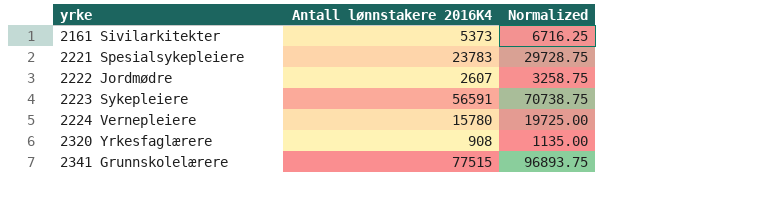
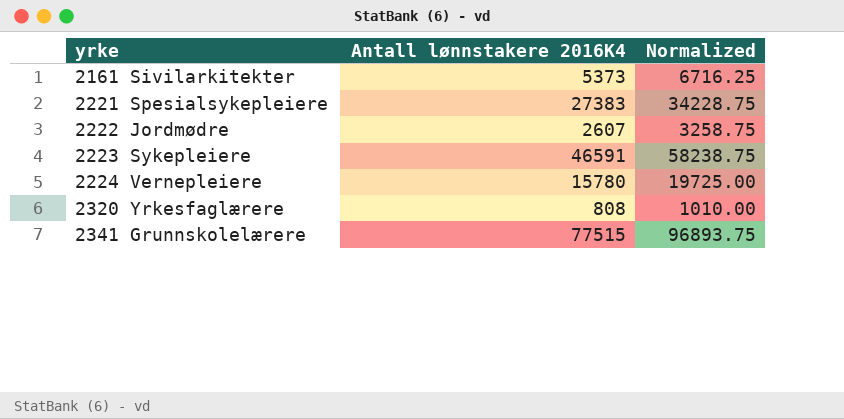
2221 Spesialsykepleiere | Antall lønnstakere 2016K4: 23783 -> 27383
2221 Spesialsykepleiere | Normalized: 29728.75 -> 34228.75
2223 Sykepleiere | Antall lønnstakere 2016K4: 56591 -> 46591
2223 Sykepleiere | Normalized: 70738.75 -> 58238.75
2320 Yrkesfaglærere | Antall lønnstakere 2016K4: 908 -> 808
2320 Yrkesfaglærere | Normalized: 1135.00 -> 1010.00

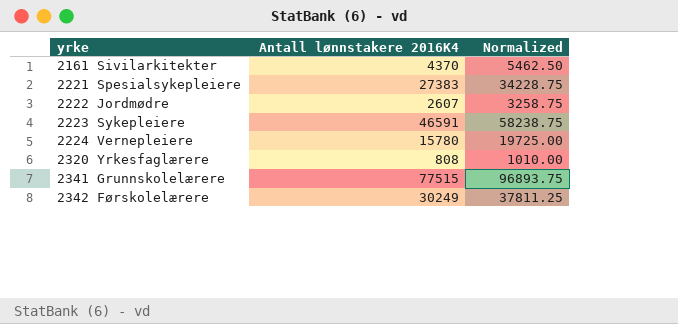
2161 Sivilarkitekter | Antall lønnstakere 2016K4: 5373 -> 4370
2161 Sivilarkitekter | Normalized: 6716.25 -> 5462.50
row 2342 Førskolelærere: none -> 30249 | 37811.25

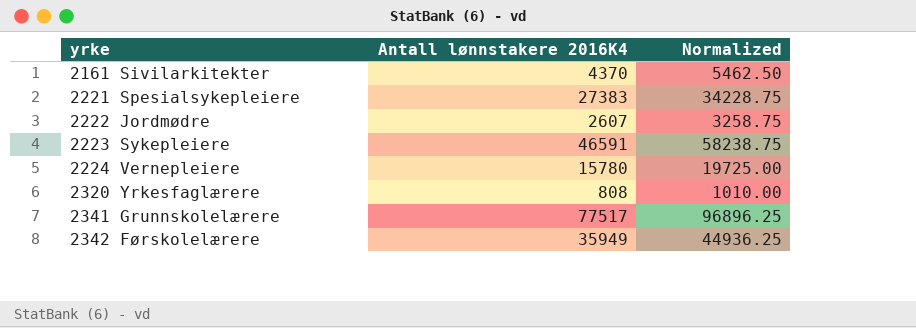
2341 Grunnskolelærere | Antall lønnstakere 2016K4: 77515 -> 77517
2341 Grunnskolelærere | Normalized: 96893.75 -> 96896.25
2342 Førskolelærere | Antall lønnstakere 2016K4: 30249 -> 35949
2342 Førskolelærere | Normalized: 37811.25 -> 44936.25

